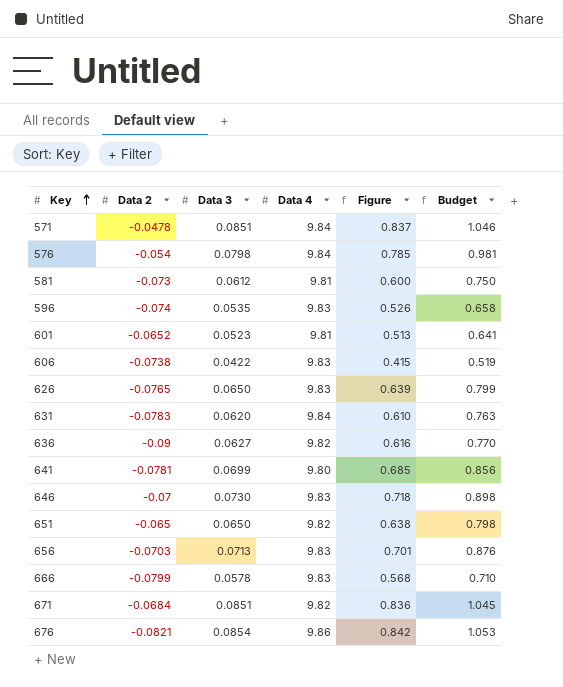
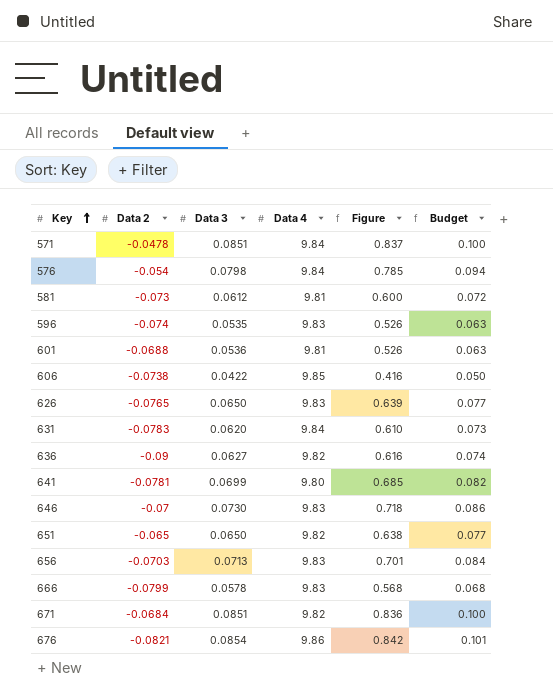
column Budget | formula: [Figure] * 1.25 -> [Figure] * 0.12
601 | Data 2: -0.0652 -> -0.0688
601 | Data 3: 0.0523 -> 0.0536
601 | Figure: 0.513 -> 0.526
606 | Data 4: 9.83 -> 9.85
606 | Figure: 0.415 -> 0.416

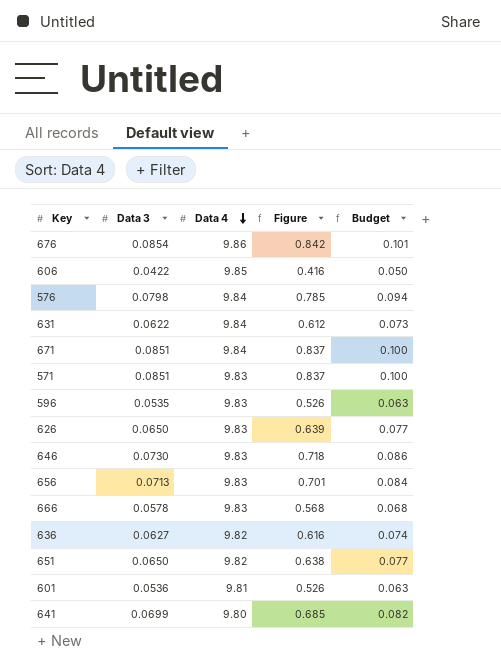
row order: Key ascending -> Data 4 descending
column Data 2 | position: 2 -> none
row 581: -0.073 | 0.0612 | 9.81 | 0.600 | 0.072 -> none
631 | Data 3: 0.0620 -> 0.0622
631 | Figure: 0.610 -> 0.612
671 | Data 4: 9.82 -> 9.84
671 | Figure: 0.836 -> 0.837
571 | Data 4: 9.84 -> 9.83

